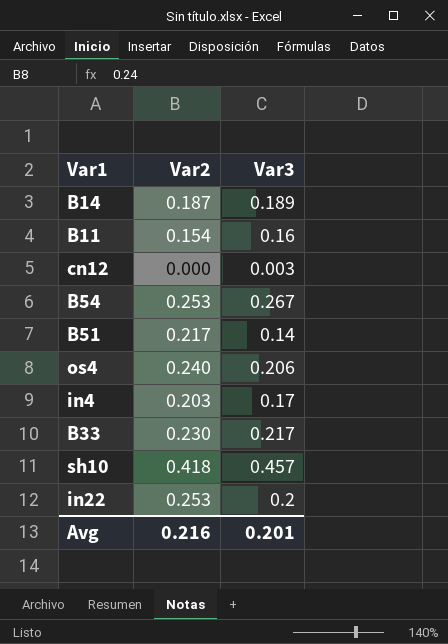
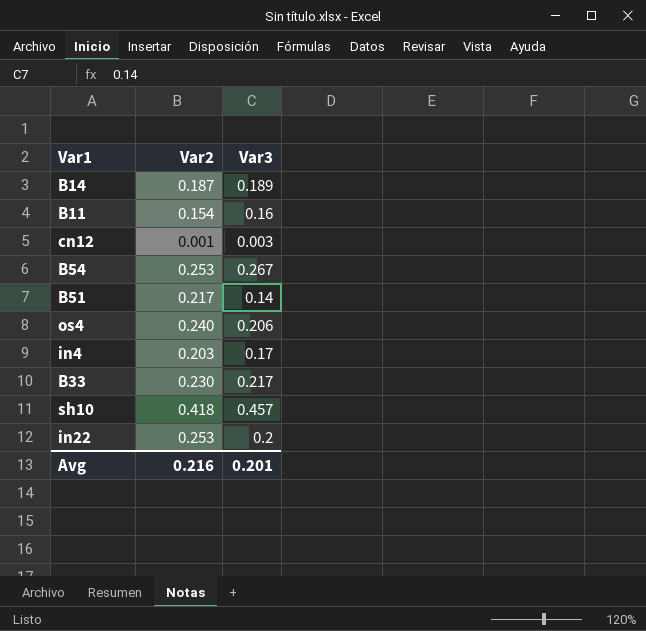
cn12 | Var2: 0.000 -> 0.001

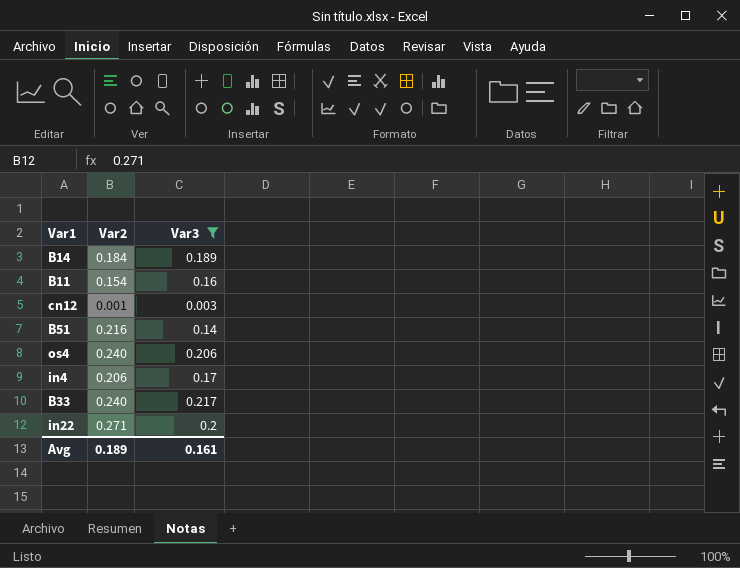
filter: none -> Var3 <= 0.217
B14 | Var2: 0.187 -> 0.184
B51 | Var2: 0.217 -> 0.216
in4 | Var2: 0.203 -> 0.206
B33 | Var2: 0.230 -> 0.240
in22 | Var2: 0.253 -> 0.271
Avg | Var2: 0.216 -> 0.189
Avg | Var3: 0.201 -> 0.161

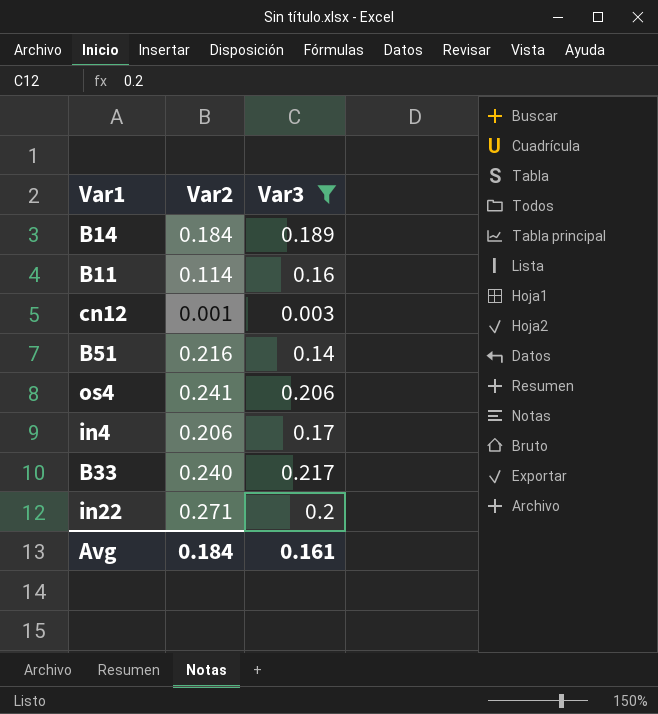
B11 | Var2: 0.154 -> 0.114
os4 | Var2: 0.240 -> 0.241
Avg | Var2: 0.189 -> 0.184

